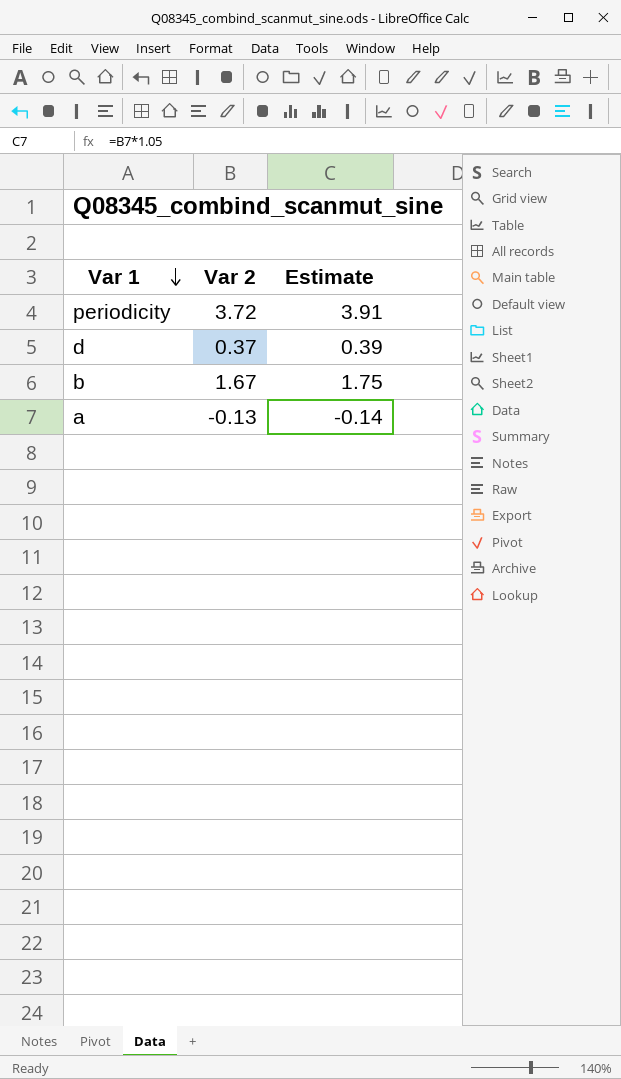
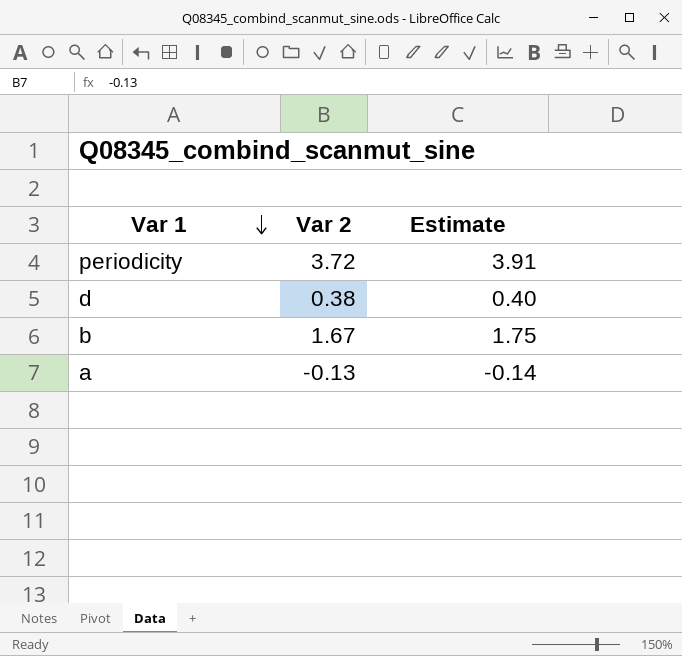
d | Var 2: 0.37 -> 0.38
d | Estimate: 0.39 -> 0.40

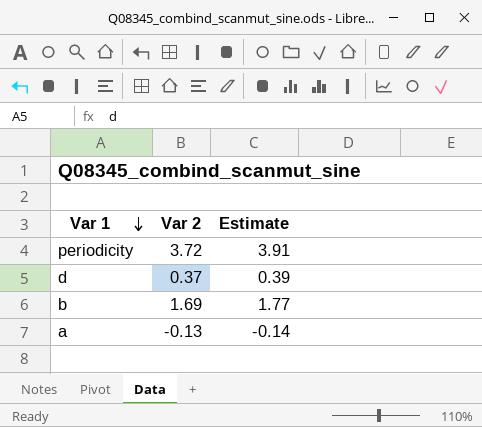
d | Var 2: 0.38 -> 0.37
d | Estimate: 0.40 -> 0.39
b | Var 2: 1.67 -> 1.69
b | Estimate: 1.75 -> 1.77

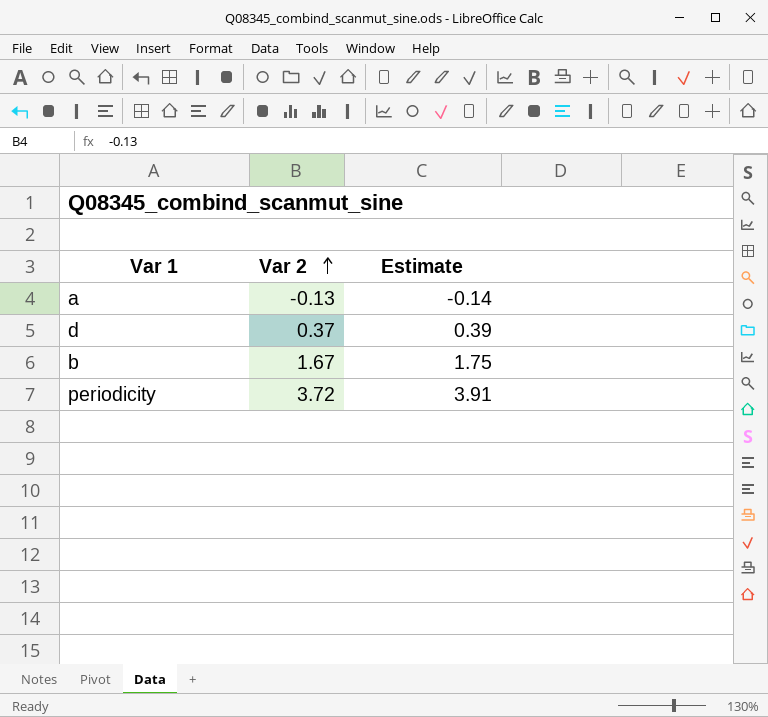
row order: Var 1 descending -> Var 2 ascending
b | Var 2: 1.69 -> 1.67
b | Estimate: 1.77 -> 1.75

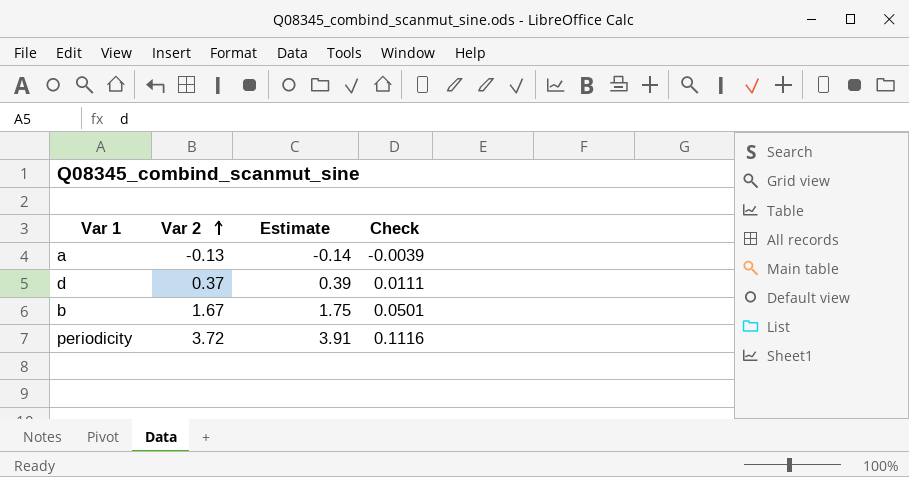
column Check | formula: none -> [Var 2] * 0.03

